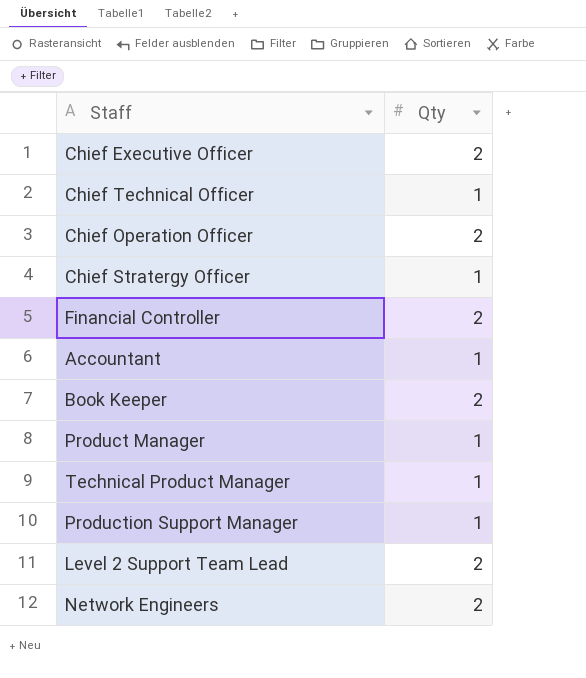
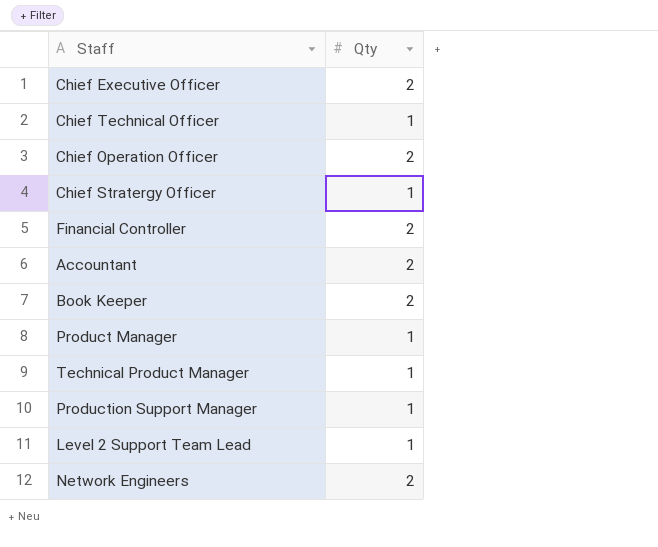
Accountant | Qty: 1 -> 2
Level 2 Support Team Lead | Qty: 2 -> 1

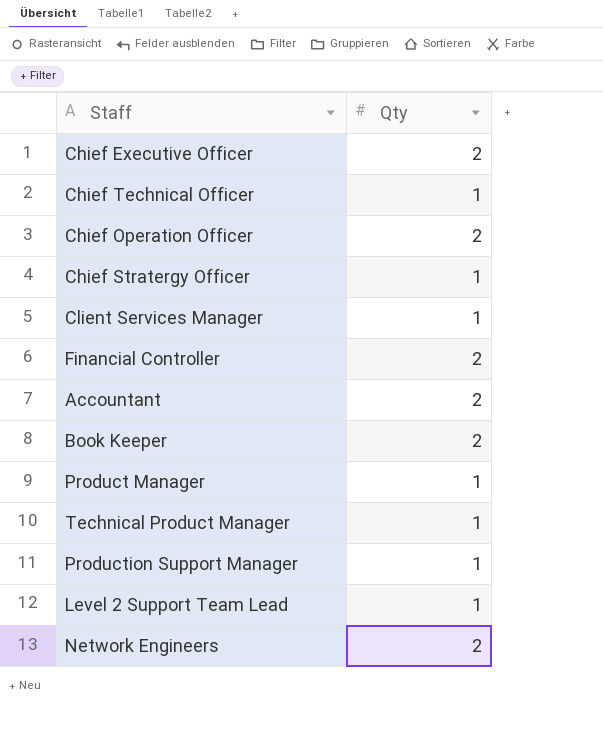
row Client Services Manager: none -> 1

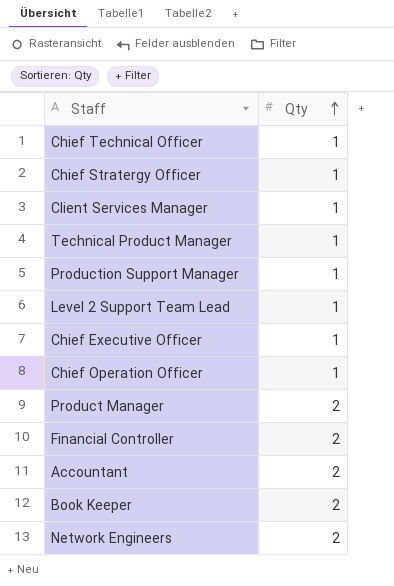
row order: none -> Qty ascending
Chief Executive Officer | Qty: 2 -> 1
Chief Operation Officer | Qty: 2 -> 1
Product Manager | Qty: 1 -> 2

